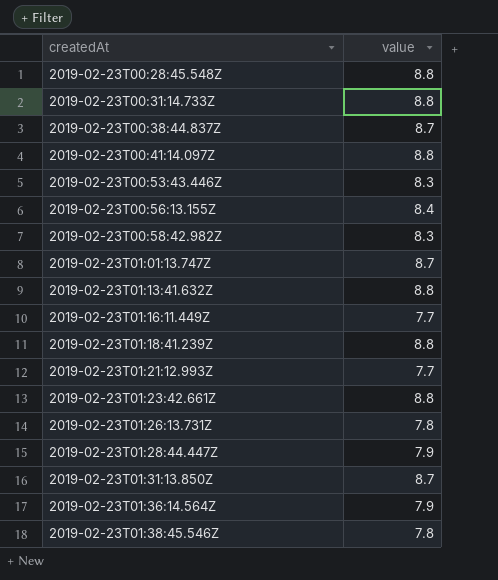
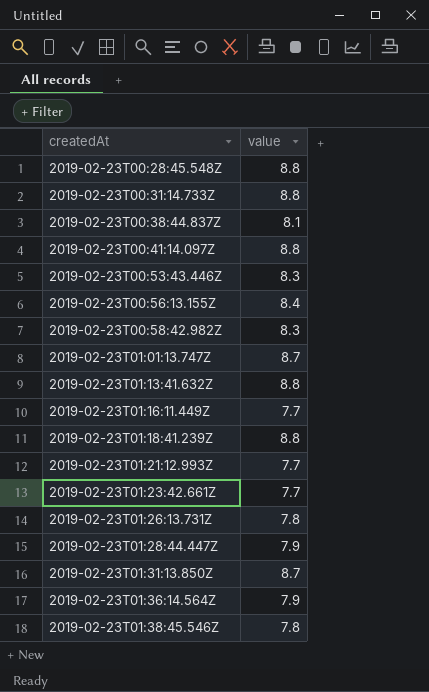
2019-02-23T00:38:44.837Z | value: 8.7 -> 8.1
2019-02-23T01:23:42.661Z | value: 8.8 -> 7.7

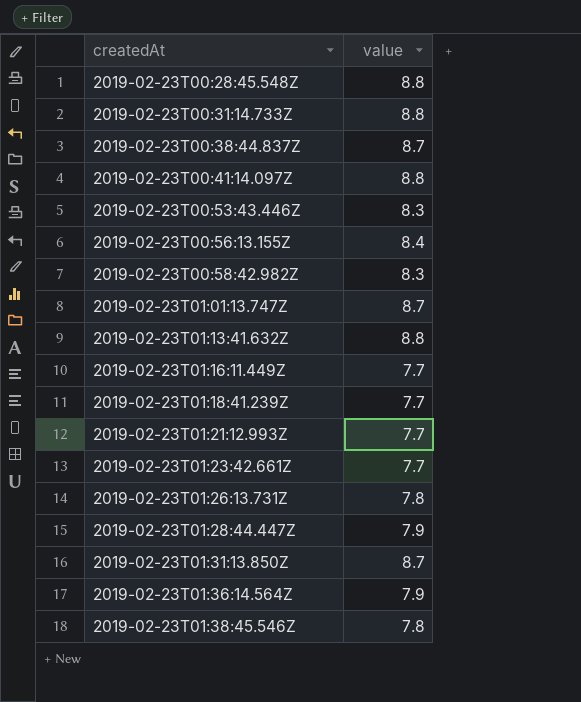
2019-02-23T00:38:44.837Z | value: 8.1 -> 8.7
2019-02-23T01:18:41.239Z | value: 8.8 -> 7.7

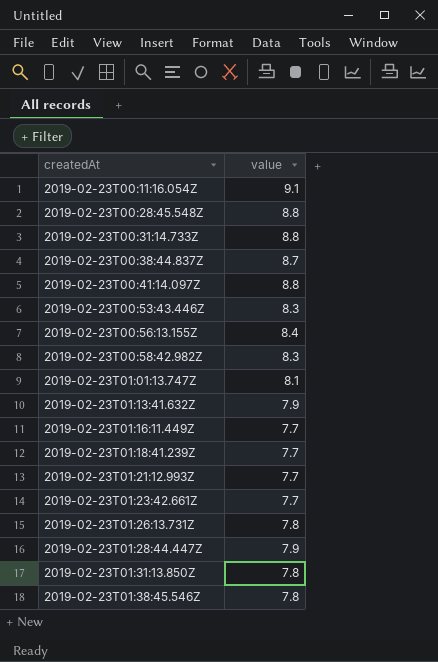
row 2019-02-23T01:36:14.564Z: 7.9 -> none
row 2019-02-23T00:11:16.054Z: none -> 9.1
2019-02-23T01:01:13.747Z | value: 8.7 -> 8.1
2019-02-23T01:13:41.632Z | value: 8.8 -> 7.9
2019-02-23T01:31:13.850Z | value: 8.7 -> 7.8

